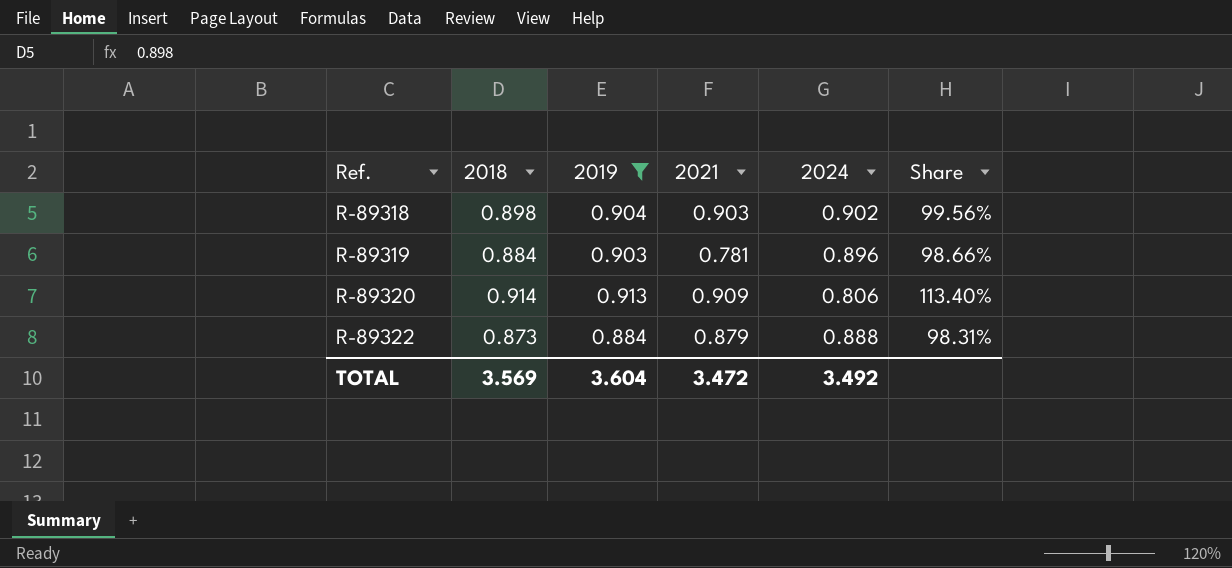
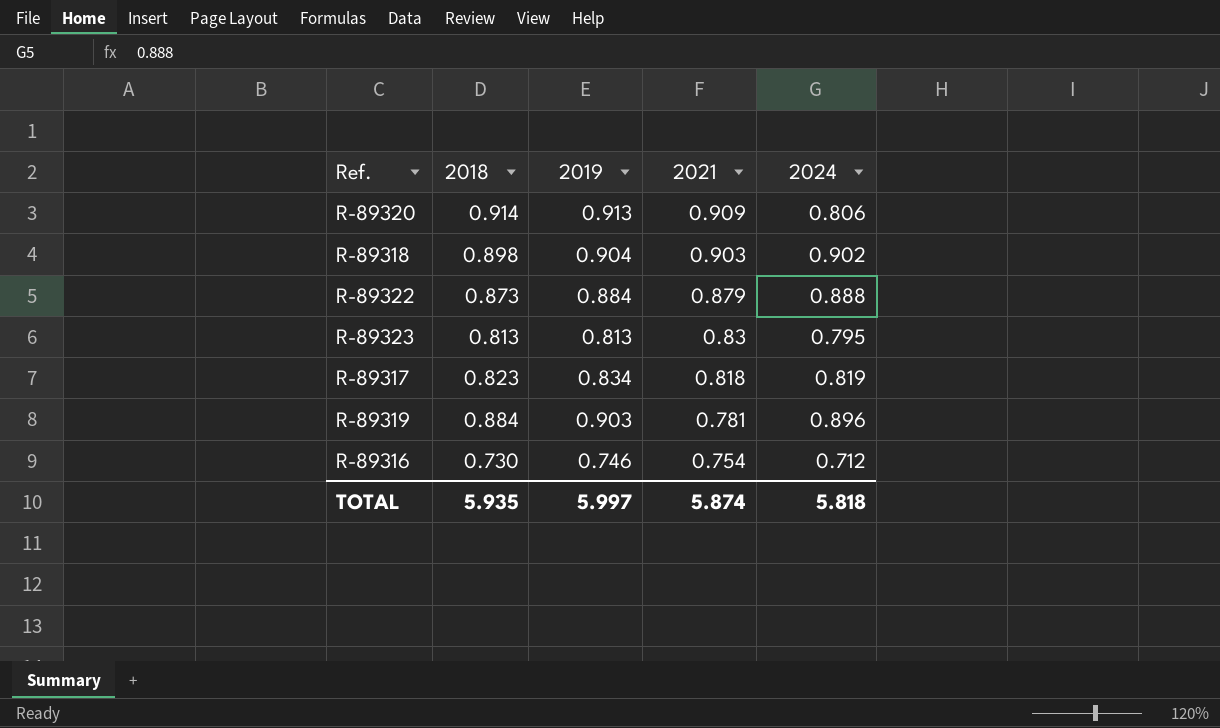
filter: 2019 >= 0.884 -> none
row order: Ref. ascending -> 2021 descending
column Share | formula: [2018] / [2024] -> none
TOTAL | 2018: 3.569 -> 5.935
TOTAL | 2019: 3.604 -> 5.997
TOTAL | 2021: 3.472 -> 5.874
TOTAL | 2024: 3.492 -> 5.818

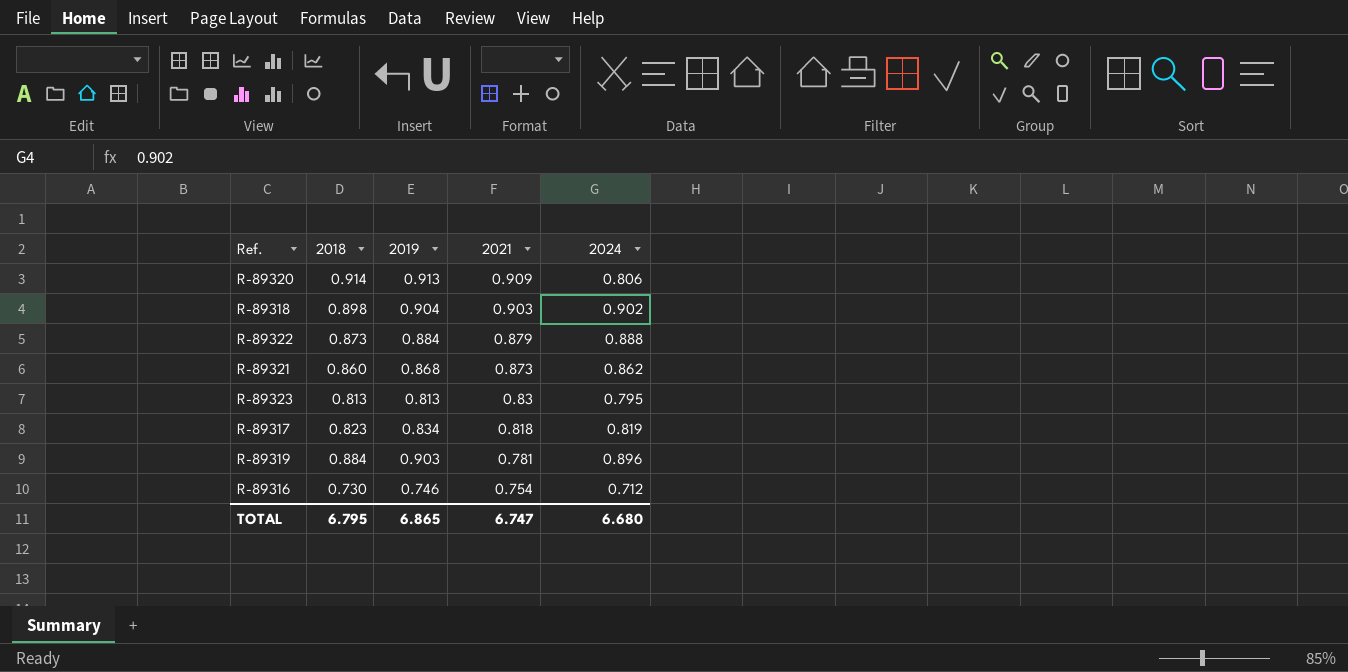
row R-89321: none -> 0.860 | 0.868 | 0.873 | 0.862
TOTAL | 2018: 5.935 -> 6.795
TOTAL | 2019: 5.997 -> 6.865
TOTAL | 2021: 5.874 -> 6.747
TOTAL | 2024: 5.818 -> 6.680

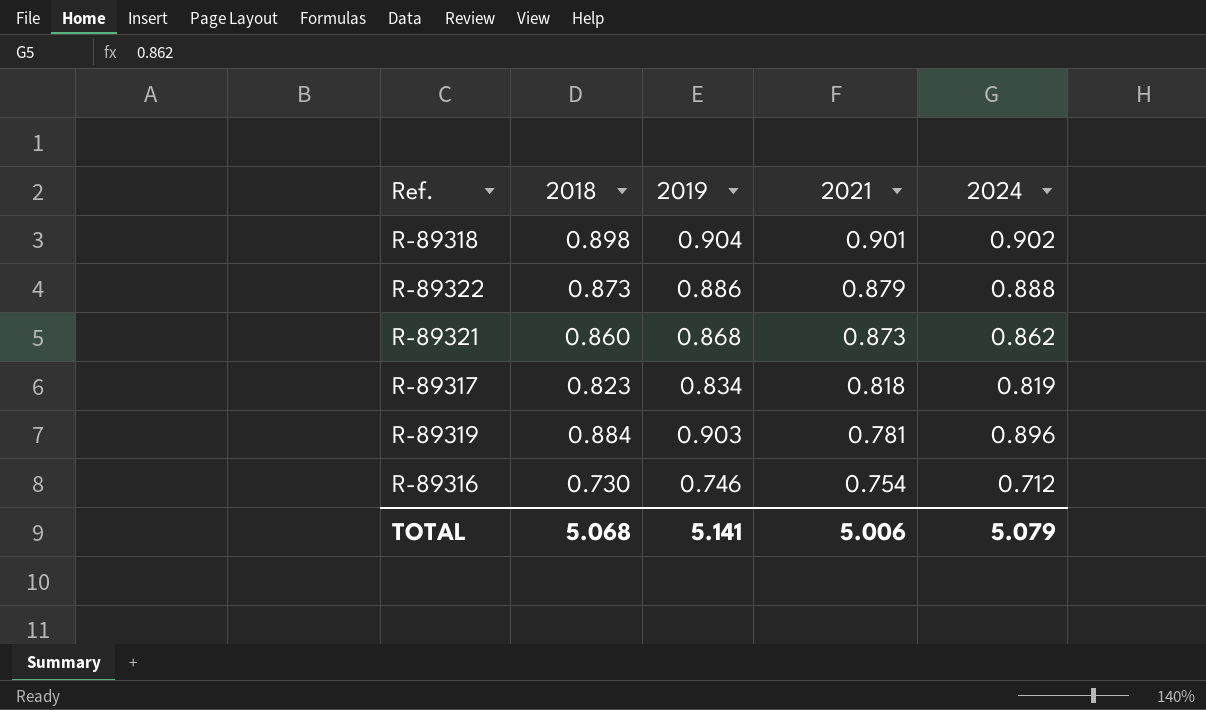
row R-89320: 0.914 | 0.913 | 0.909 | 0.806 -> none
row R-89323: 0.813 | 0.813 | 0.83 | 0.795 -> none
R-89318 | 2021: 0.903 -> 0.901
R-89322 | 2019: 0.884 -> 0.886
TOTAL | 2018: 6.795 -> 5.068
TOTAL | 2019: 6.865 -> 5.141
TOTAL | 2021: 6.747 -> 5.006
TOTAL | 2024: 6.680 -> 5.079

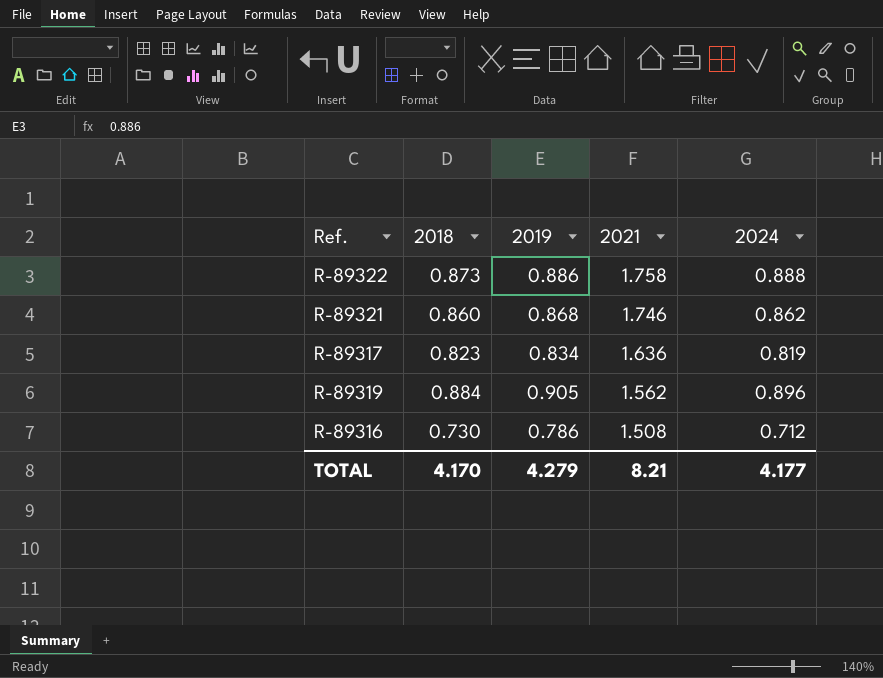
row R-89318: 0.898 | 0.904 | 0.901 | 0.902 -> none
R-89322 | 2021: 0.879 -> 1.758
R-89321 | 2021: 0.873 -> 1.746
R-89317 | 2021: 0.818 -> 1.636
R-89319 | 2019: 0.903 -> 0.905
R-89319 | 2021: 0.781 -> 1.562
R-89316 | 2019: 0.746 -> 0.786
R-89316 | 2021: 0.754 -> 1.508
TOTAL | 2018: 5.068 -> 4.170
TOTAL | 2019: 5.141 -> 4.279
TOTAL | 2021: 5.006 -> 8.21
TOTAL | 2024: 5.079 -> 4.177

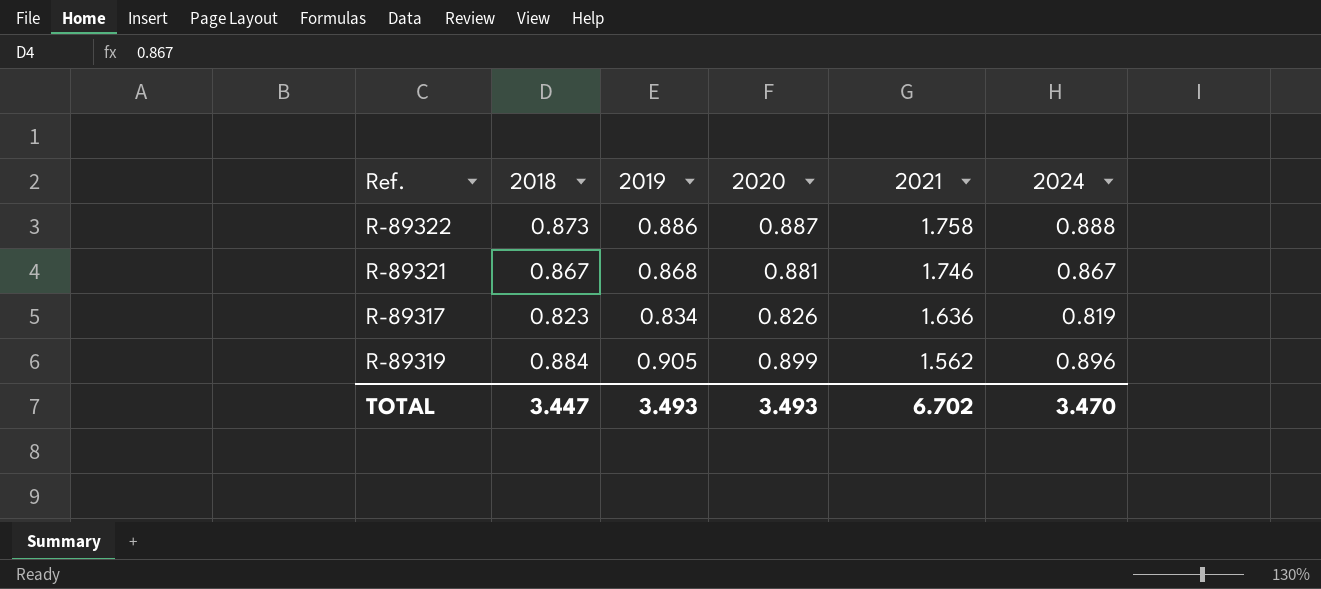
column 2020 | position: none -> 4
row R-89316: 0.730 | 0.786 | 1.508 | 0.712 -> none
R-89321 | 2018: 0.860 -> 0.867
R-89321 | 2024: 0.862 -> 0.867
TOTAL | 2018: 4.170 -> 3.447
TOTAL | 2019: 4.279 -> 3.493
TOTAL | 2021: 8.21 -> 6.702
TOTAL | 2024: 4.177 -> 3.470

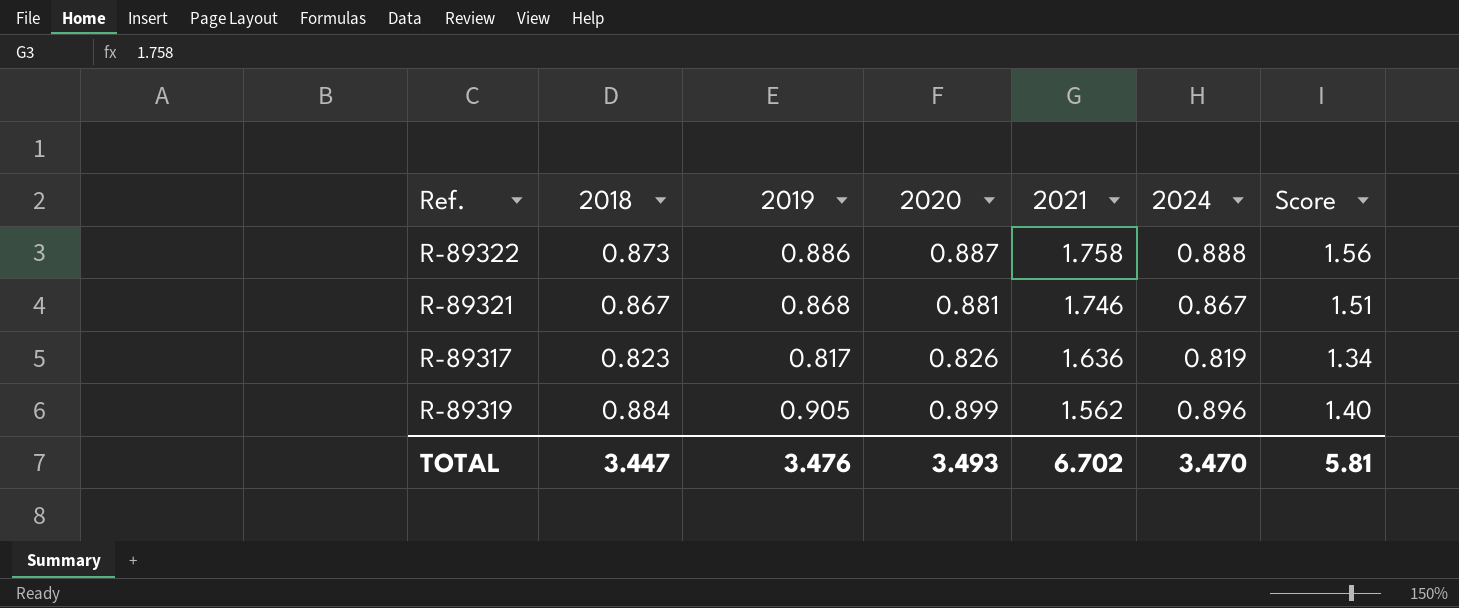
column Score | formula: none -> [2021] * [2024]
R-89317 | 2019: 0.834 -> 0.817
TOTAL | 2019: 3.493 -> 3.476

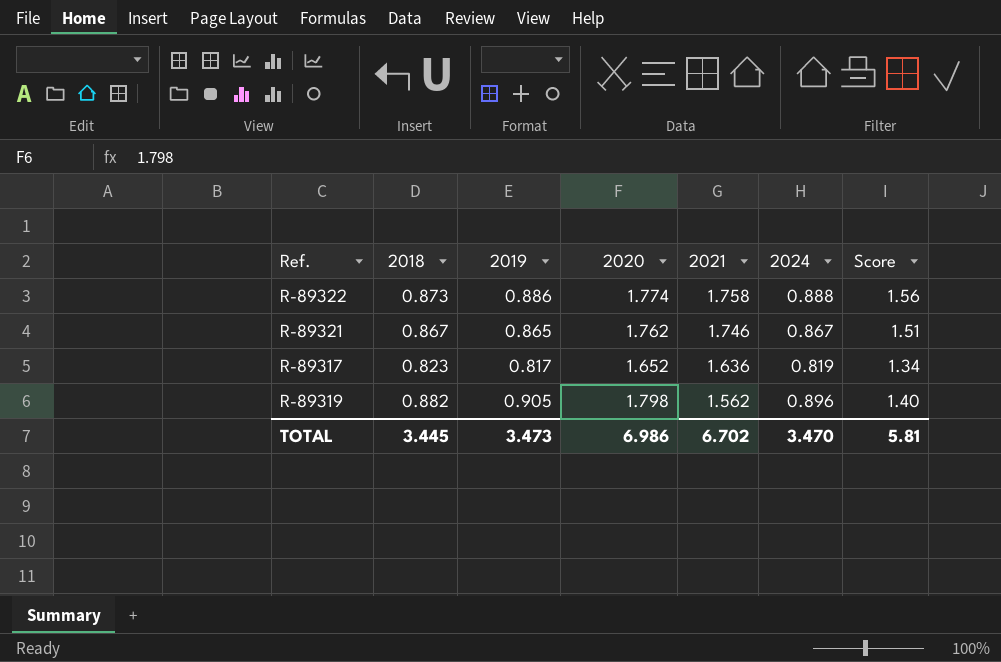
R-89322 | 2020: 0.887 -> 1.774
R-89321 | 2019: 0.868 -> 0.865
R-89321 | 2020: 0.881 -> 1.762
R-89317 | 2020: 0.826 -> 1.652
R-89319 | 2018: 0.884 -> 0.882
R-89319 | 2020: 0.899 -> 1.798
TOTAL | 2018: 3.447 -> 3.445
TOTAL | 2019: 3.476 -> 3.473
TOTAL | 2020: 3.493 -> 6.986

